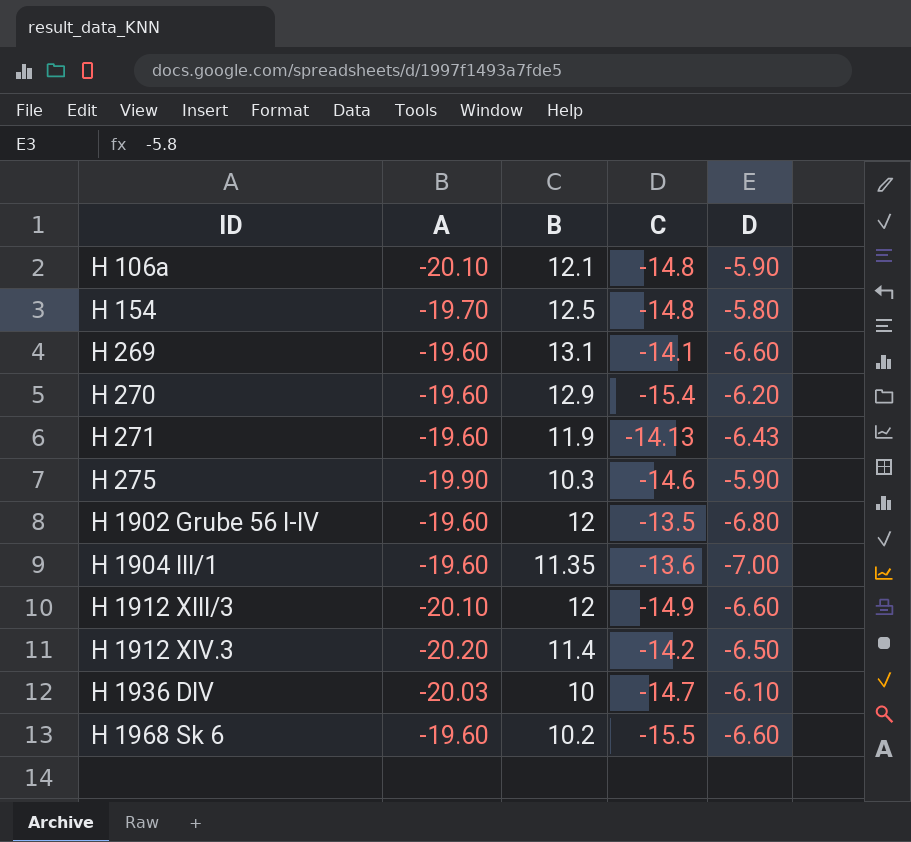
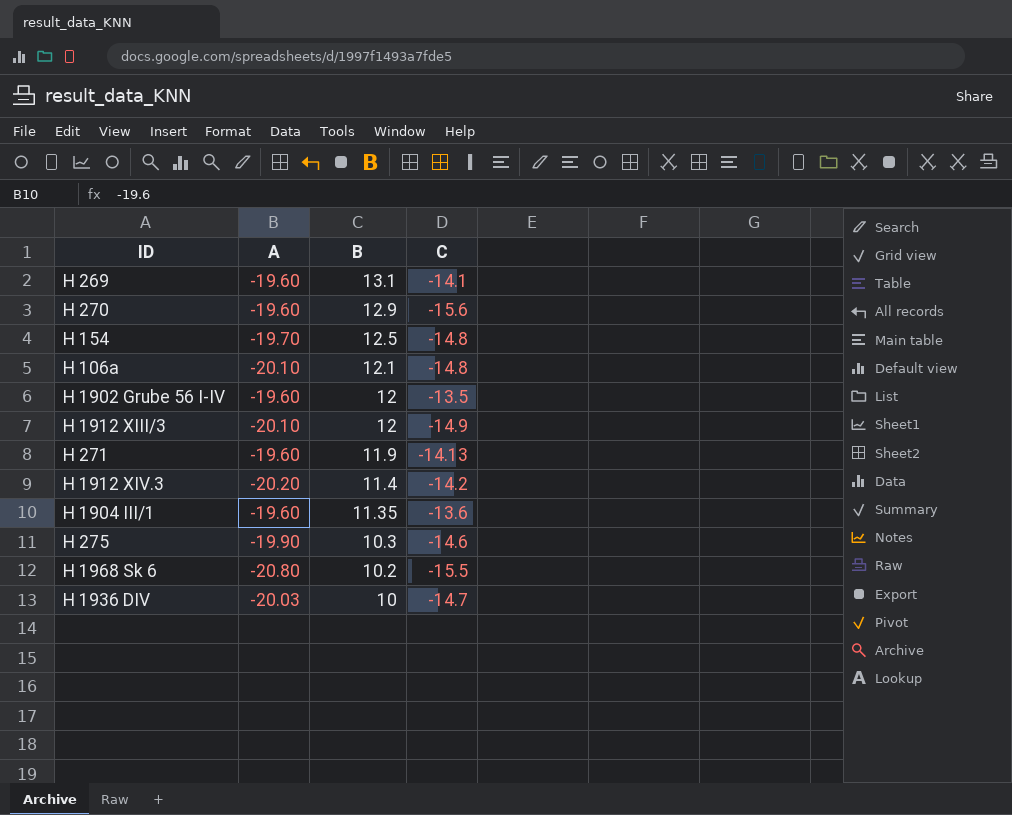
row order: ID ascending -> B descending
column D | position: 5 -> none
H 270 | C: -15.4 -> -15.6
H 1968 Sk 6 | A: -19.60 -> -20.80

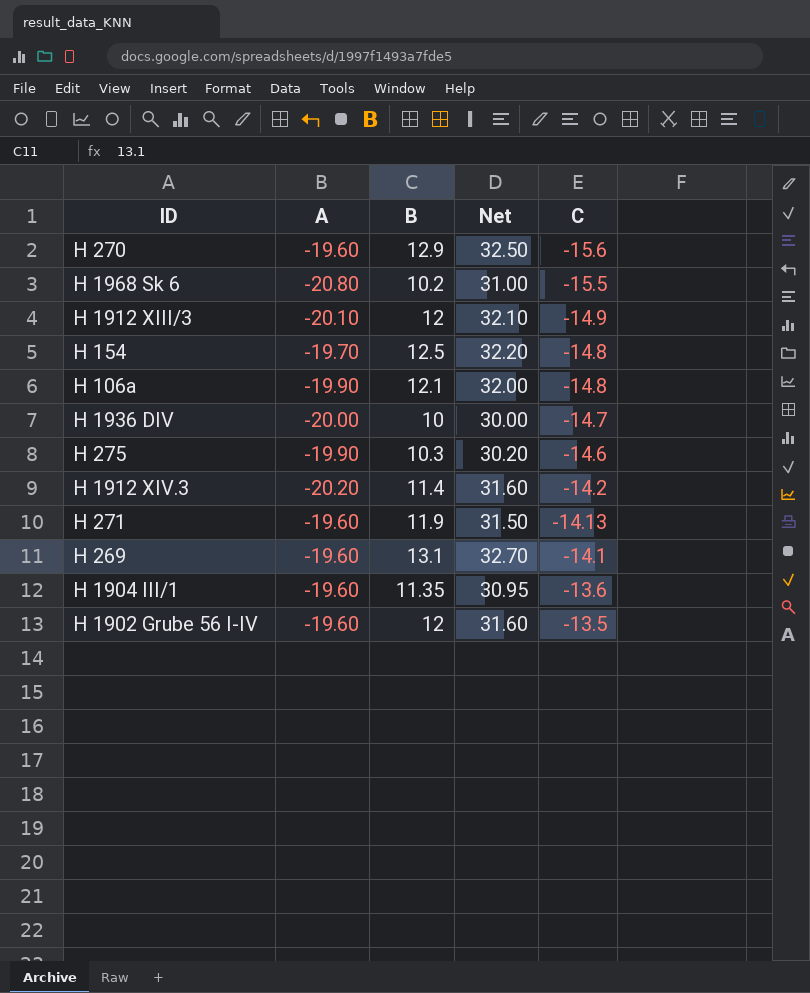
row order: B descending -> C ascending
column Net | formula: none -> [B] - [A]
H 106a | A: -20.10 -> -19.90
H 1936 DIV | A: -20.03 -> -20.00

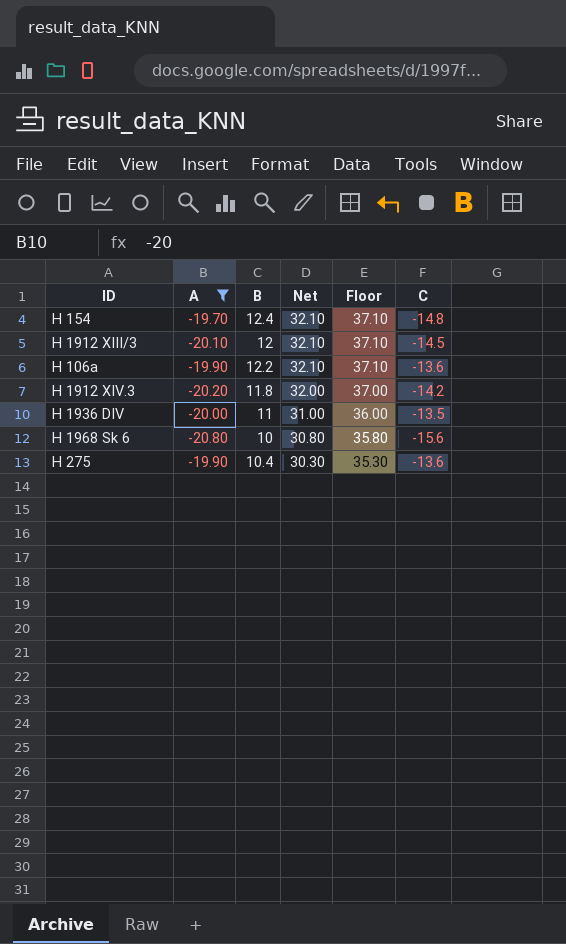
filter: none -> A != -19.60
row order: C ascending -> Net descending
column Floor | formula: none -> [Net] + 5
H 154 | B: 12.5 -> 12.4
H 154 | Net: 32.20 -> 32.10
H 1912 XIII/3 | C: -14.9 -> -14.5
H 106a | B: 12.1 -> 12.2
H 106a | Net: 32.00 -> 32.10
H 106a | C: -14.8 -> -13.6
H 1912 XIV.3 | B: 11.4 -> 11.8
H 1912 XIV.3 | Net: 31.60 -> 32.00
H 1936 DIV | B: 10 -> 11
H 1936 DIV | Net: 30.00 -> 31.00
H 1936 DIV | C: -14.7 -> -13.5
H 1968 Sk 6 | B: 10.2 -> 10
H 1968 Sk 6 | Net: 31.00 -> 30.80
H 1968 Sk 6 | C: -15.5 -> -15.6
H 275 | B: 10.3 -> 10.4
H 275 | Net: 30.20 -> 30.30
H 275 | C: -14.6 -> -13.6

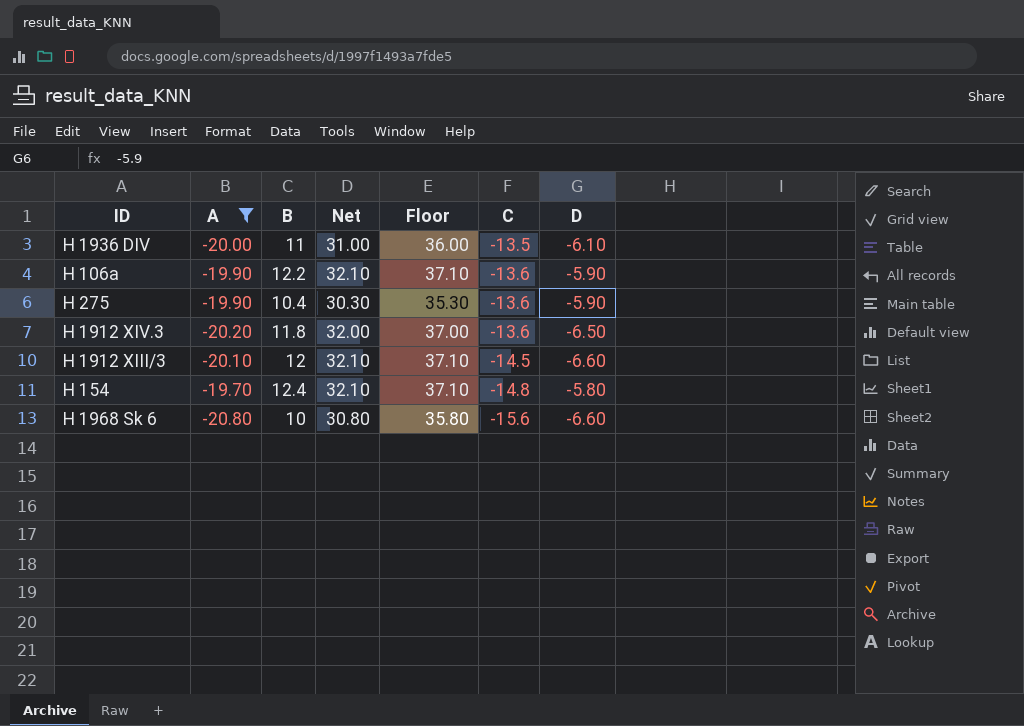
row order: Net descending -> C descending
column D | position: none -> 7
H 1912 XIV.3 | C: -14.2 -> -13.6

